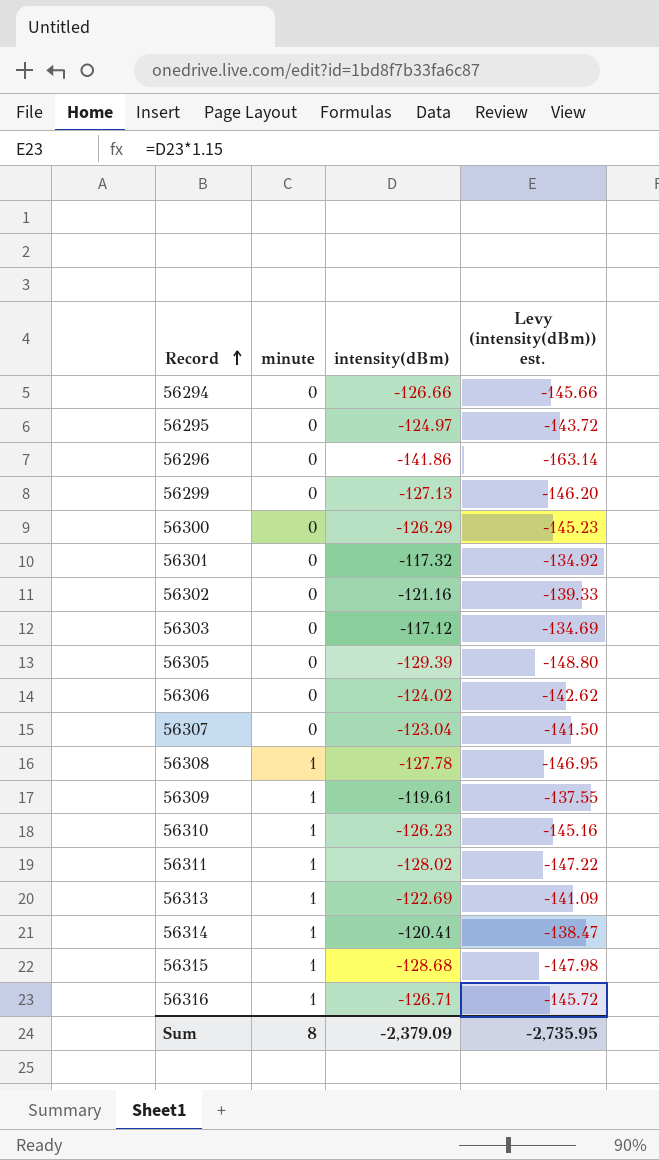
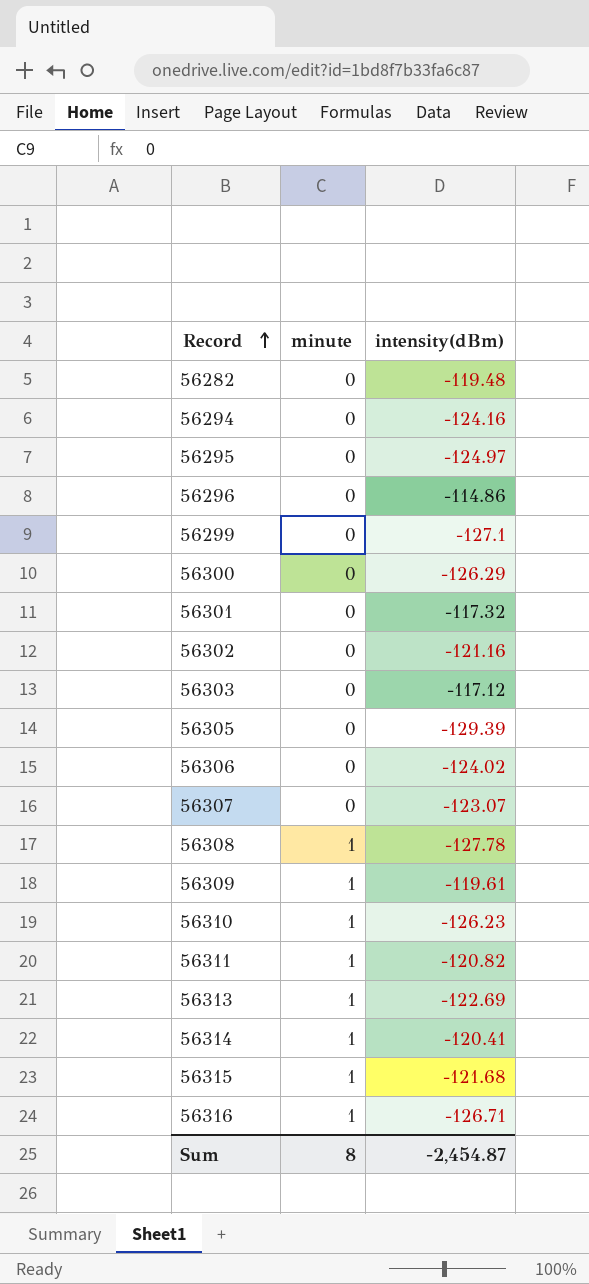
column Levy (intensity(dBm)) est. | formula: [intensity(dBm)] * 1.15 -> none
row 56282: none -> 0 | -119.48
56294 | intensity(dBm): -126.66 -> -124.16
56296 | intensity(dBm): -141.86 -> -114.86
56299 | intensity(dBm): -127.13 -> -127.1
56307 | intensity(dBm): -123.04 -> -123.07
56311 | intensity(dBm): -128.02 -> -120.82
56315 | intensity(dBm): -128.68 -> -121.68
Sum | intensity(dBm): -2,379.09 -> -2,454.87

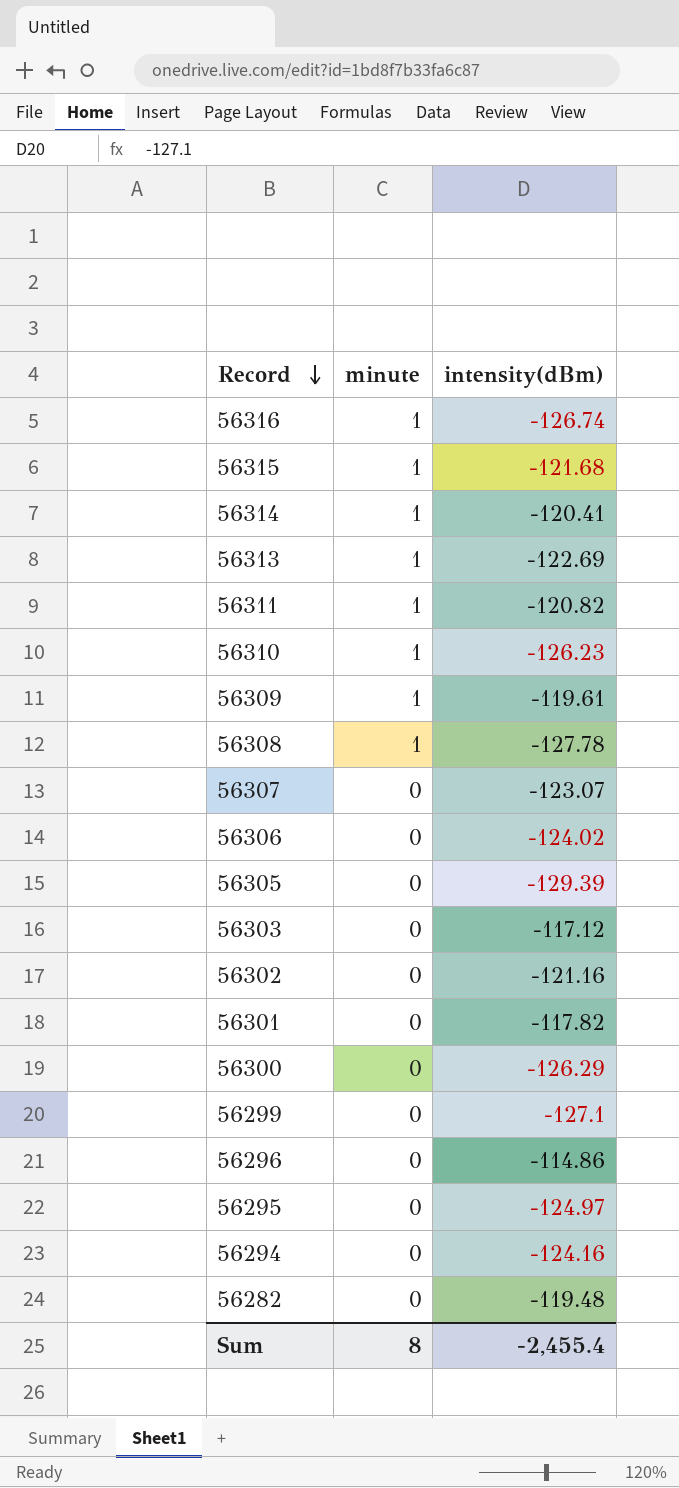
row order: Record ascending -> Record descending
56316 | intensity(dBm): -126.71 -> -126.74
56301 | intensity(dBm): -117.32 -> -117.82
Sum | intensity(dBm): -2,454.87 -> -2,455.4

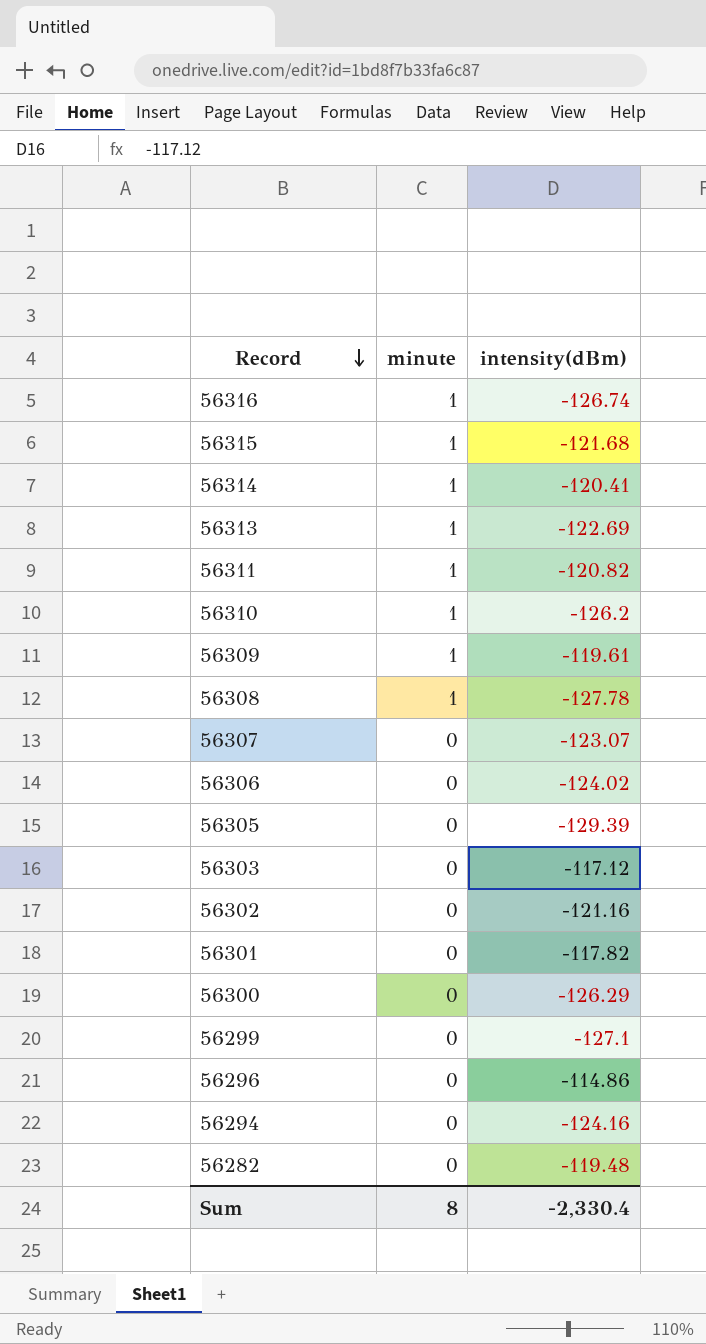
row 56295: 0 | -124.97 -> none
56310 | intensity(dBm): -126.23 -> -126.2
Sum | intensity(dBm): -2,455.4 -> -2,330.4

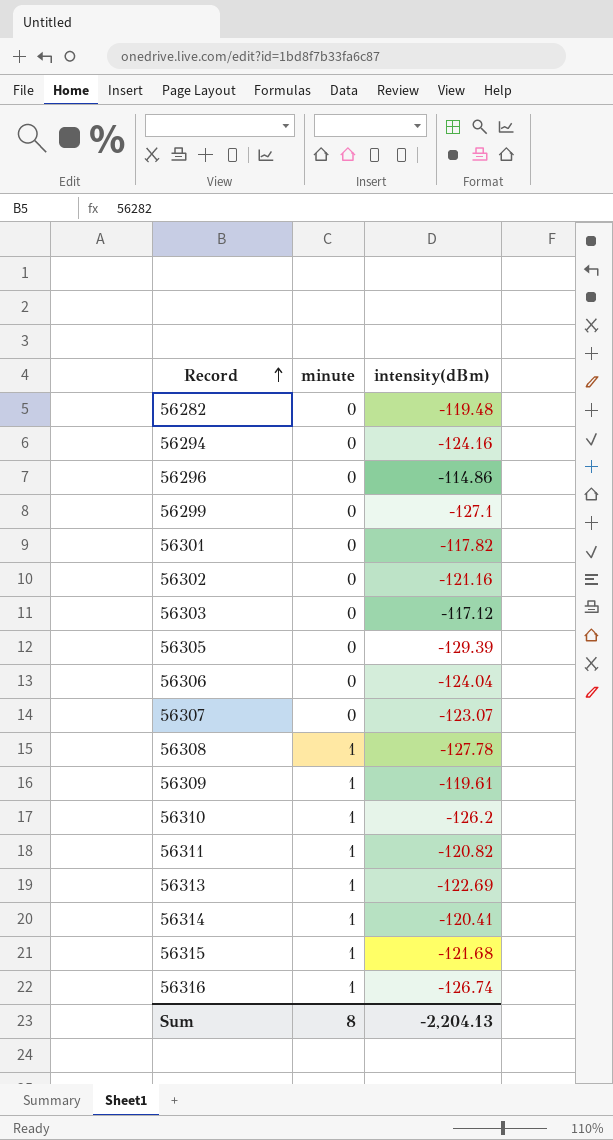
row order: Record descending -> Record ascending
row 56300: 0 | -126.29 -> none
56306 | intensity(dBm): -124.02 -> -124.04
Sum | intensity(dBm): -2,330.4 -> -2,204.13

